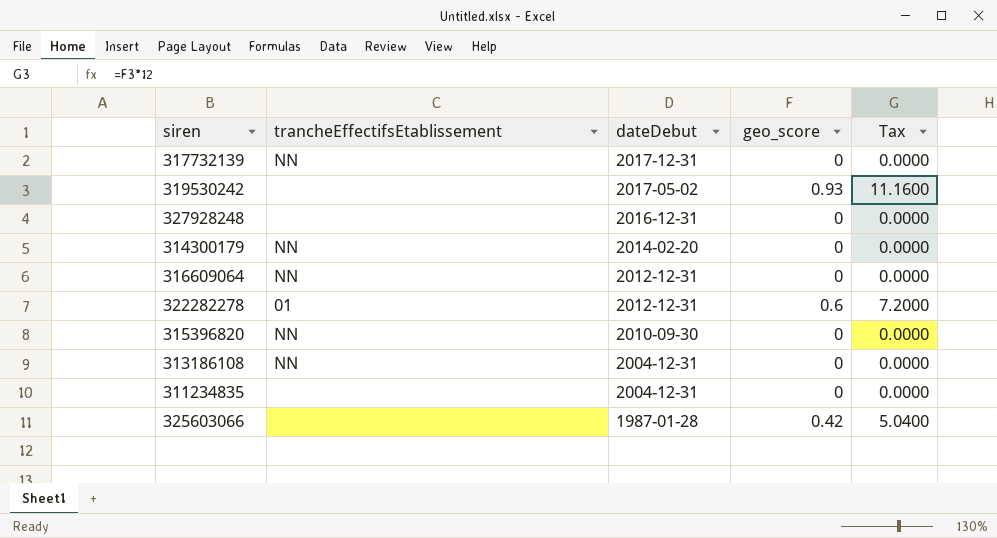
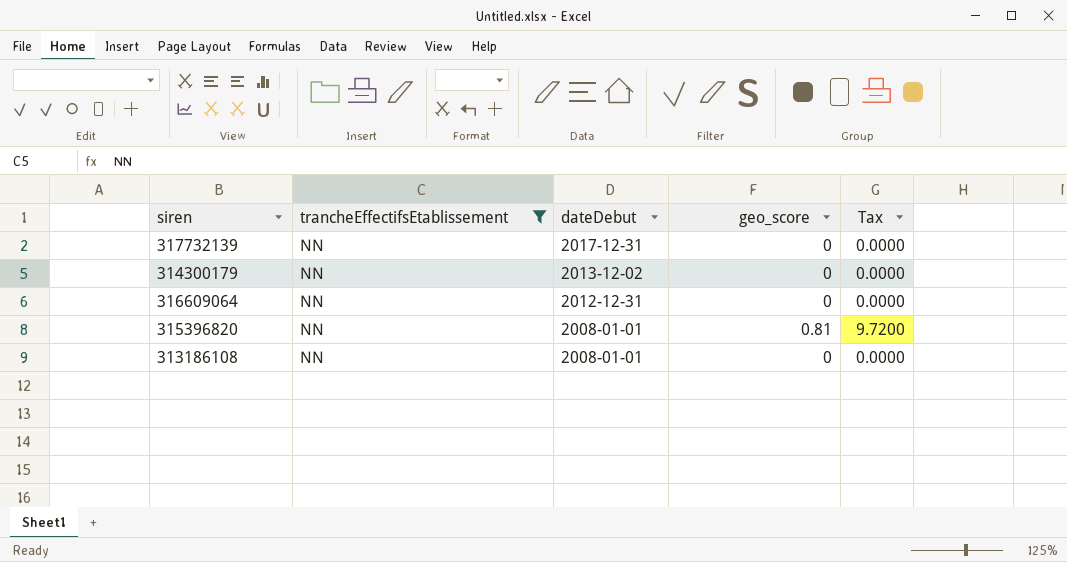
filter: none -> trancheEffectifsEtablissement = NN
314300179 | dateDebut: 2014-02-20 -> 2013-12-02
315396820 | dateDebut: 2010-09-30 -> 2008-01-01
315396820 | geo_score: 0 -> 0.81
315396820 | Tax: 0.0000 -> 9.7200
313186108 | dateDebut: 2004-12-31 -> 2008-01-01

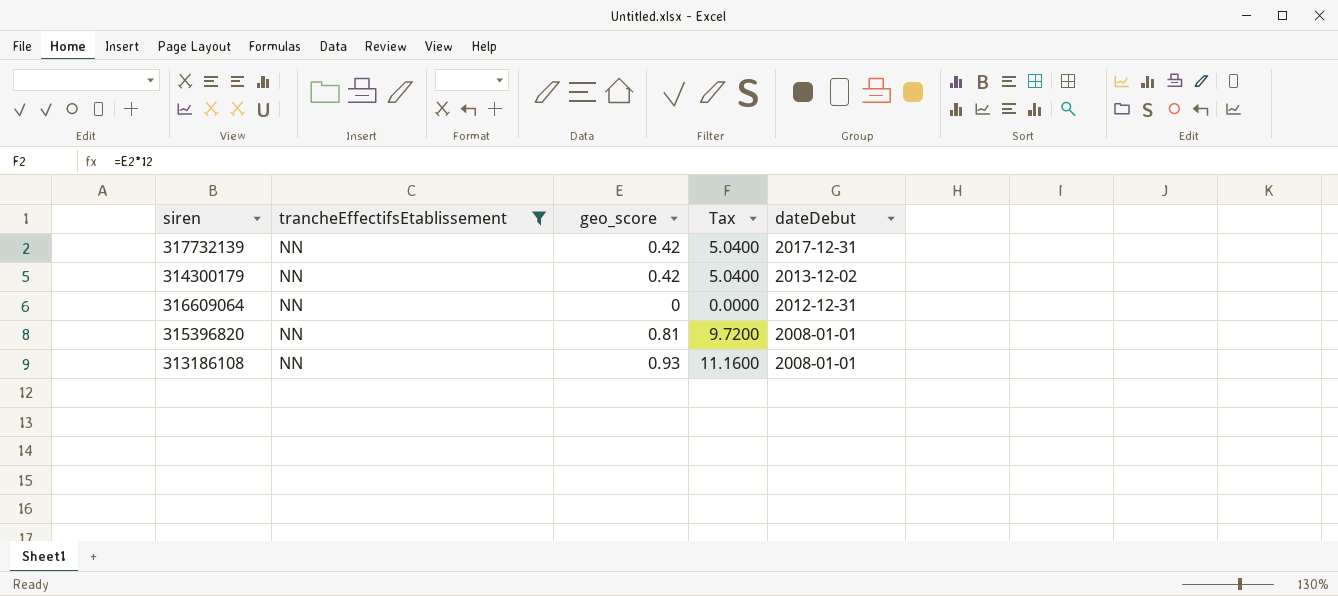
column dateDebut | position: 3 -> 5
317732139 | geo_score: 0 -> 0.42
317732139 | Tax: 0.0000 -> 5.0400
314300179 | geo_score: 0 -> 0.42
314300179 | Tax: 0.0000 -> 5.0400
313186108 | geo_score: 0 -> 0.93
313186108 | Tax: 0.0000 -> 11.1600

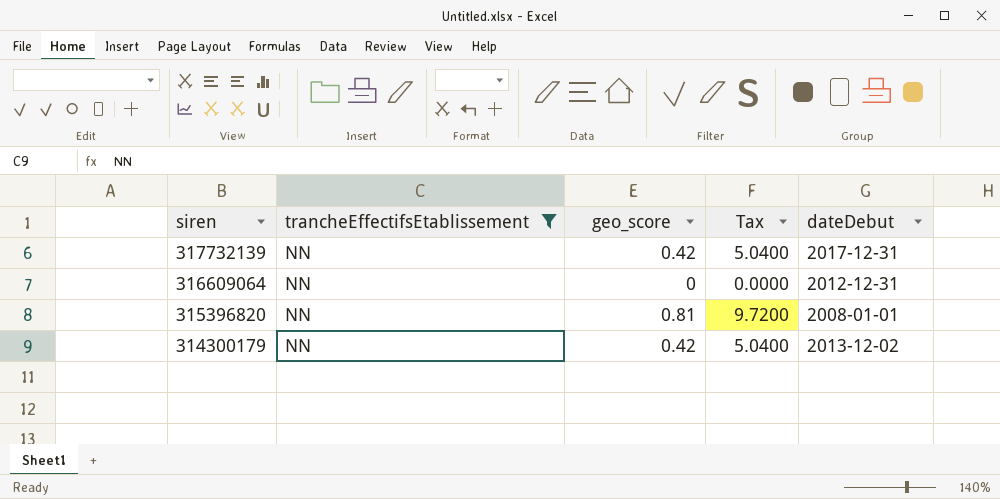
row order: dateDebut descending -> siren descending
row 313186108: NN | 0.93 | 11.1600 | 2008-01-01 -> none

